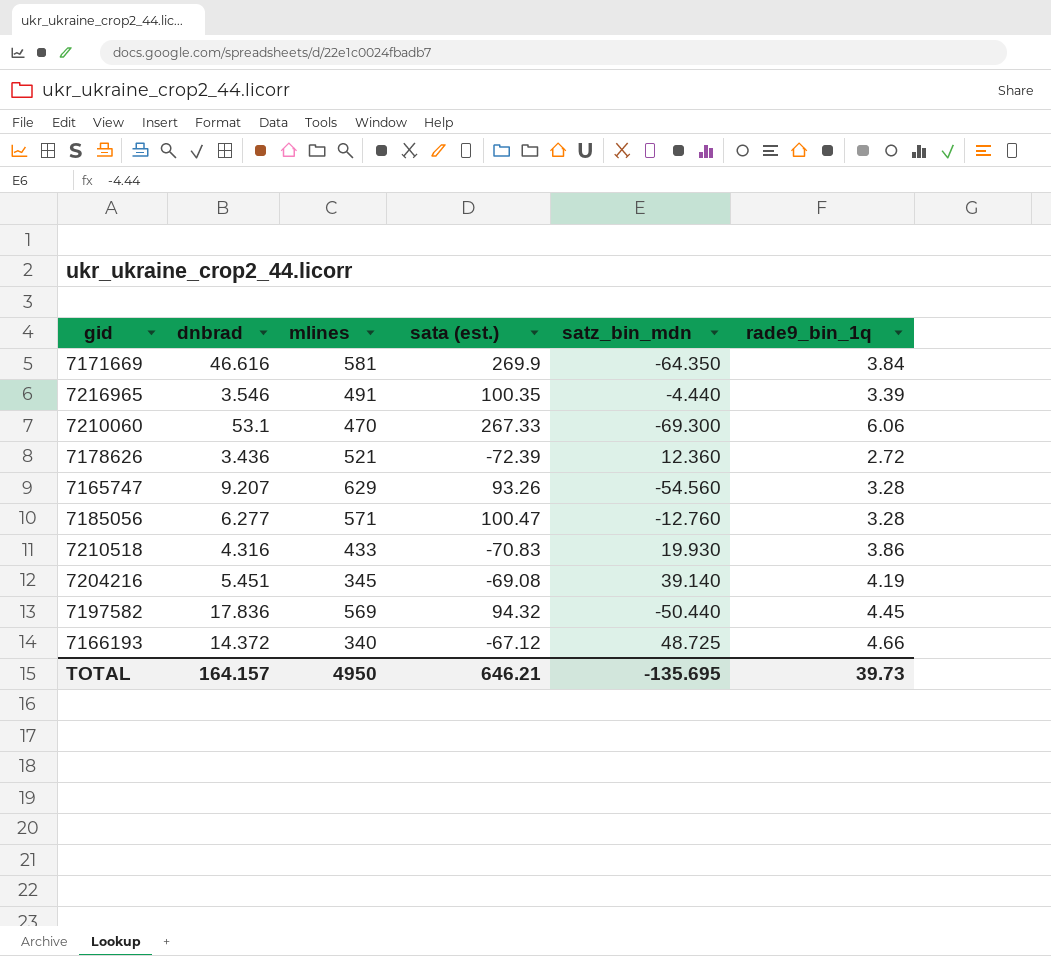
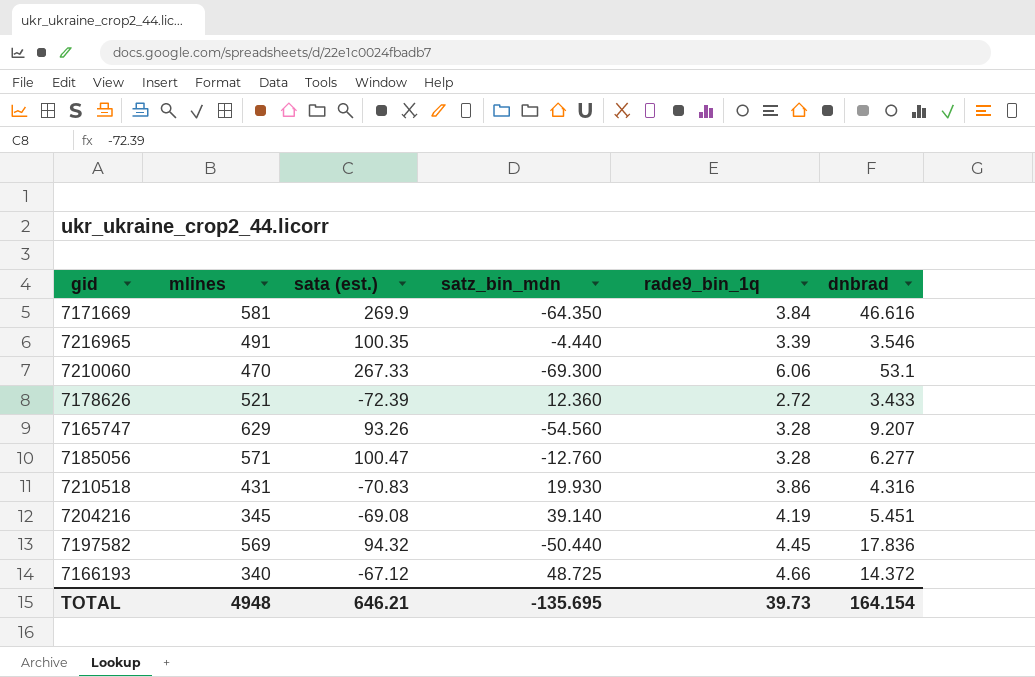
column dnbrad | position: 2 -> 6
7178626 | dnbrad: 3.436 -> 3.433
7210518 | mlines: 433 -> 431
TOTAL | mlines: 4950 -> 4948
TOTAL | dnbrad: 164.157 -> 164.154

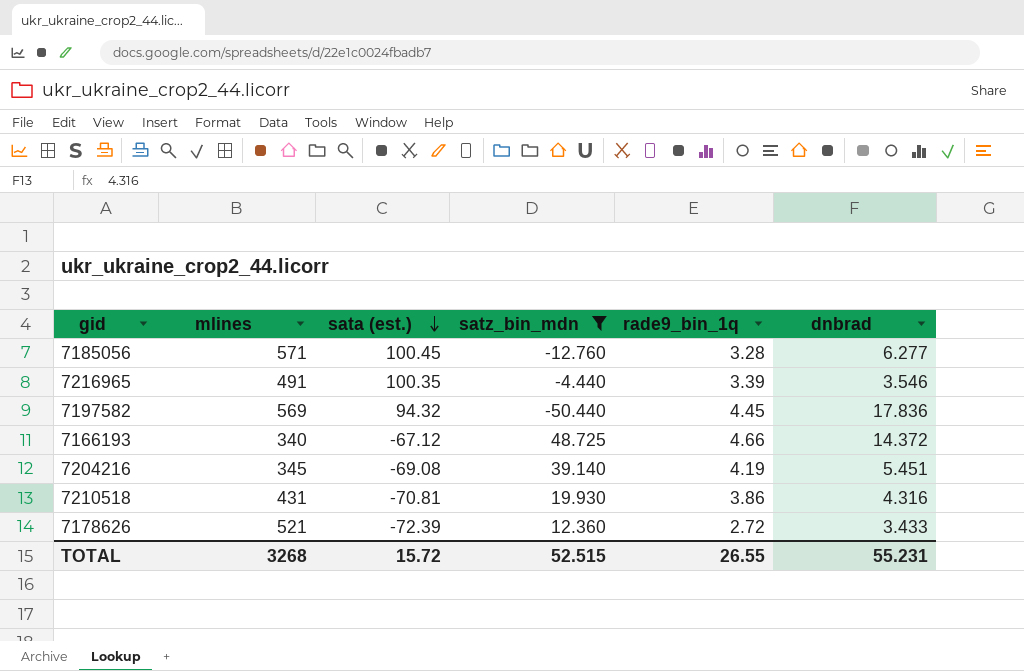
filter: none -> satz_bin_mdn >= -50.440
row order: none -> sata (est.) descending
7185056 | sata (est.): 100.47 -> 100.45
7210518 | sata (est.): -70.83 -> -70.81
TOTAL | mlines: 4948 -> 3268
TOTAL | sata (est.): 646.21 -> 15.72
TOTAL | satz_bin_mdn: -135.695 -> 52.515
TOTAL | rade9_bin_1q: 39.73 -> 26.55
TOTAL | dnbrad: 164.154 -> 55.231

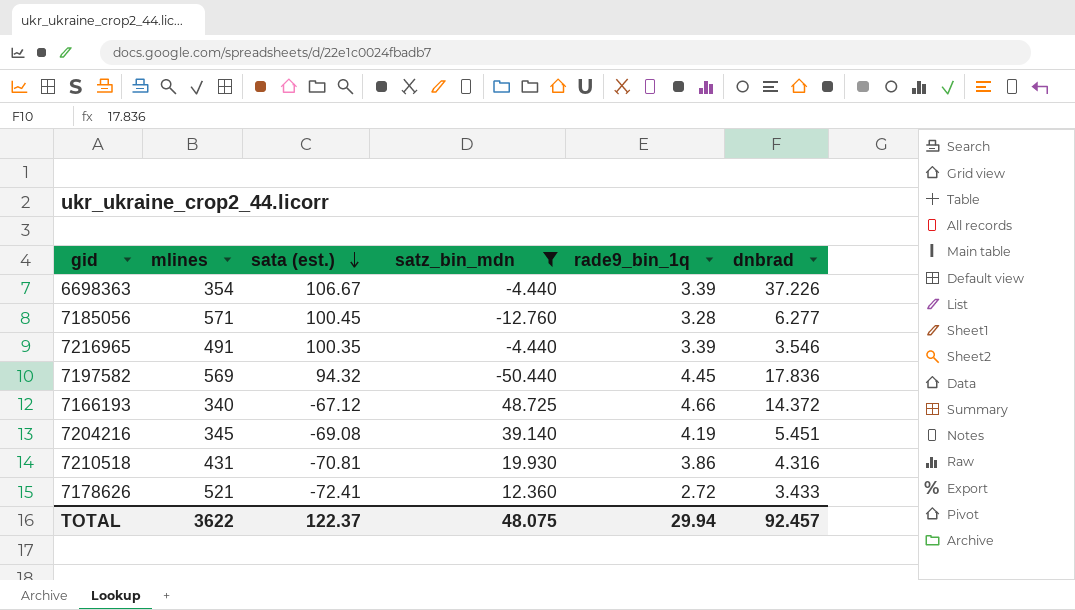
row 6698363: none -> 354 | 106.67 | -4.440 | 3.39 | 37.226
7178626 | sata (est.): -72.39 -> -72.41
TOTAL | mlines: 3268 -> 3622
TOTAL | sata (est.): 15.72 -> 122.37
TOTAL | satz_bin_mdn: 52.515 -> 48.075
TOTAL | rade9_bin_1q: 26.55 -> 29.94
TOTAL | dnbrad: 55.231 -> 92.457

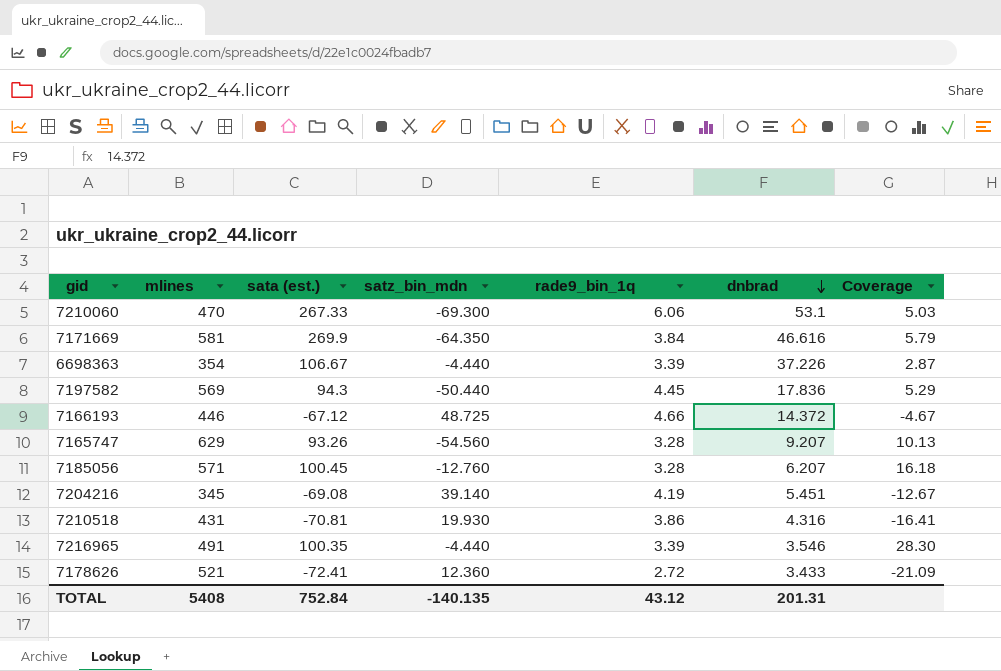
filter: satz_bin_mdn >= -50.440 -> none
row order: sata (est.) descending -> dnbrad descending
column Coverage | formula: none -> [sata (est.)] / [dnbrad]
7197582 | sata (est.): 94.32 -> 94.3
7166193 | mlines: 340 -> 446
7185056 | dnbrad: 6.277 -> 6.207
TOTAL | mlines: 3622 -> 5408
TOTAL | sata (est.): 122.37 -> 752.84
TOTAL | satz_bin_mdn: 48.075 -> -140.135
TOTAL | rade9_bin_1q: 29.94 -> 43.12
TOTAL | dnbrad: 92.457 -> 201.31

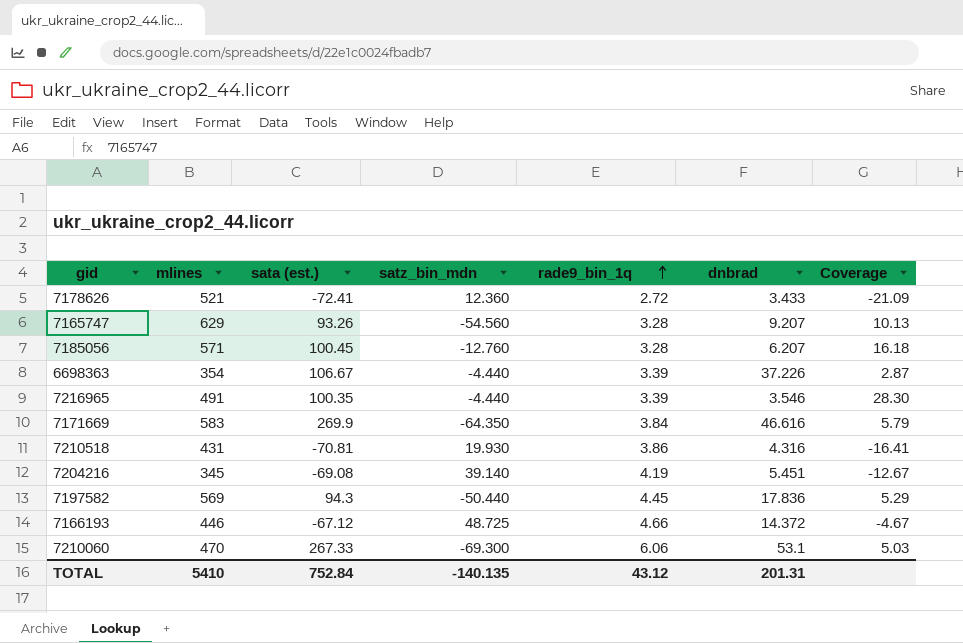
row order: dnbrad descending -> rade9_bin_1q ascending
7171669 | mlines: 581 -> 583
TOTAL | mlines: 5408 -> 5410

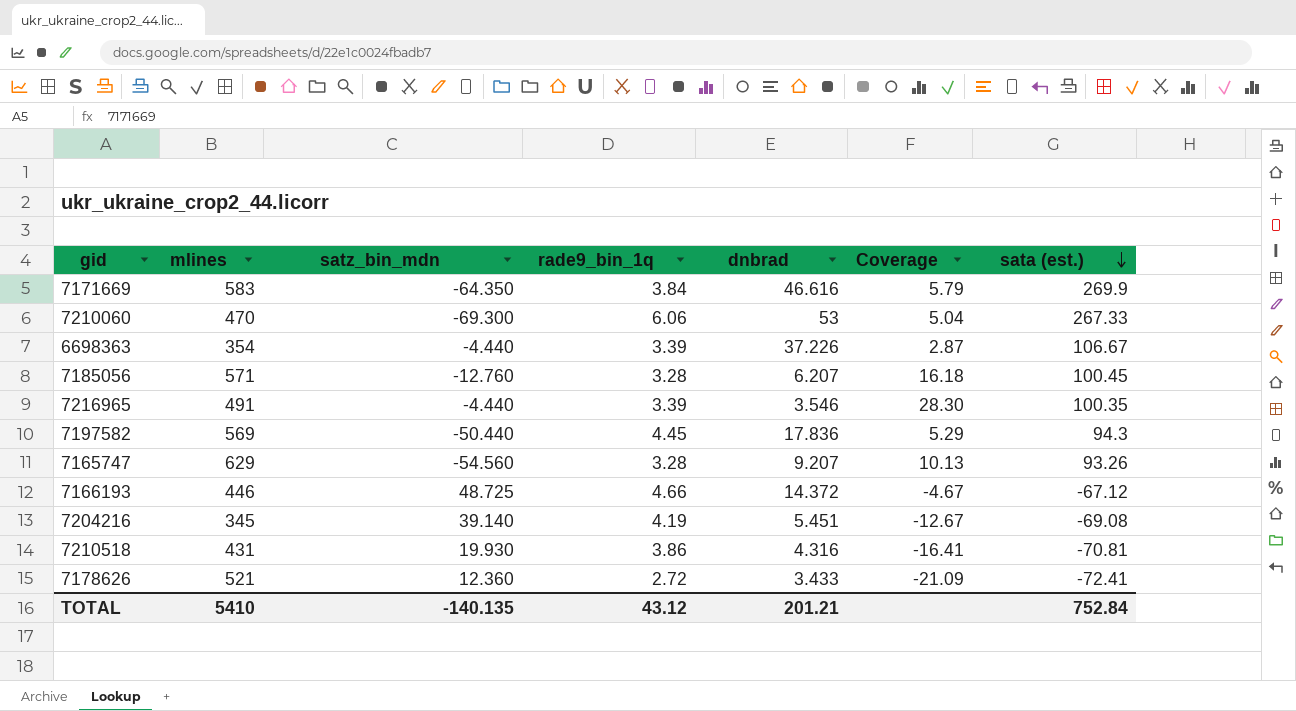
row order: rade9_bin_1q ascending -> sata (est.) descending
column sata (est.) | position: 3 -> 7
7210060 | dnbrad: 53.1 -> 53
7210060 | Coverage: 5.03 -> 5.04
TOTAL | dnbrad: 201.31 -> 201.21

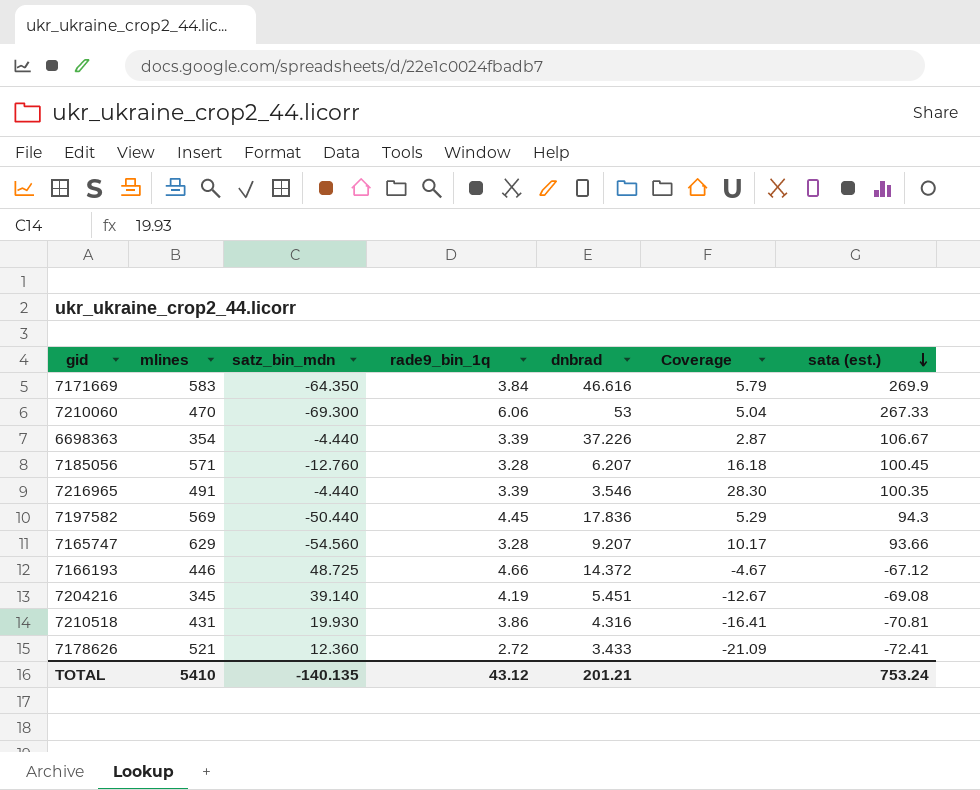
7165747 | Coverage: 10.13 -> 10.17
7165747 | sata (est.): 93.26 -> 93.66
TOTAL | sata (est.): 752.84 -> 753.24

